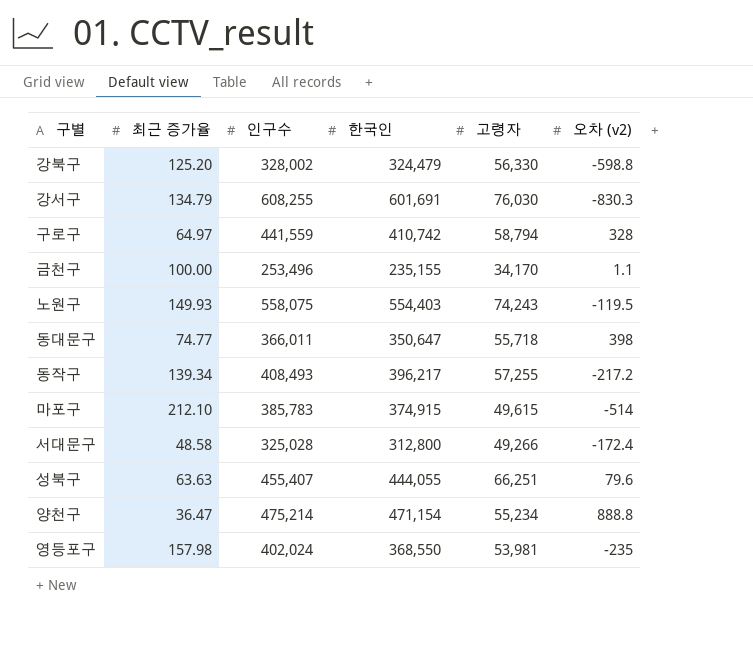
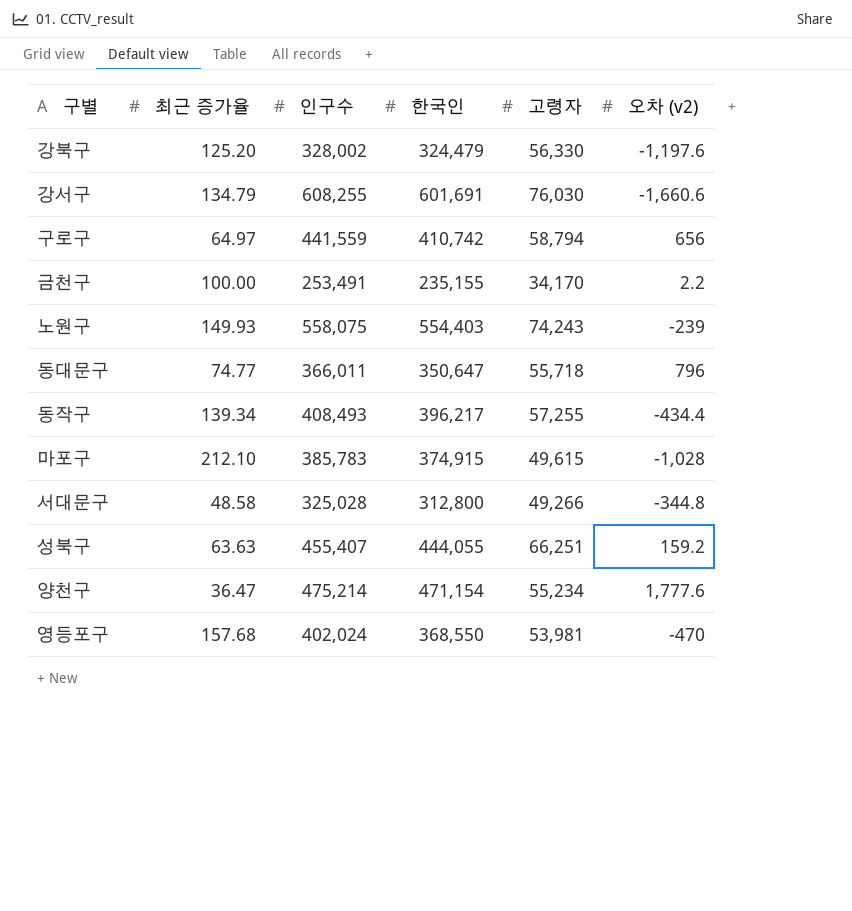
강북구 | 오차 (v2): -598.8 -> -1,197.6
강서구 | 오차 (v2): -830.3 -> -1,660.6
구로구 | 오차 (v2): 328 -> 656
금천구 | 인구수: 253,496 -> 253,491
금천구 | 오차 (v2): 1.1 -> 2.2
노원구 | 오차 (v2): -119.5 -> -239
동대문구 | 오차 (v2): 398 -> 796
동작구 | 오차 (v2): -217.2 -> -434.4
마포구 | 오차 (v2): -514 -> -1,028
서대문구 | 오차 (v2): -172.4 -> -344.8
성북구 | 오차 (v2): 79.6 -> 159.2
양천구 | 오차 (v2): 888.8 -> 1,777.6
영등포구 | 최근 증가율: 157.98 -> 157.68
영등포구 | 오차 (v2): -235 -> -470

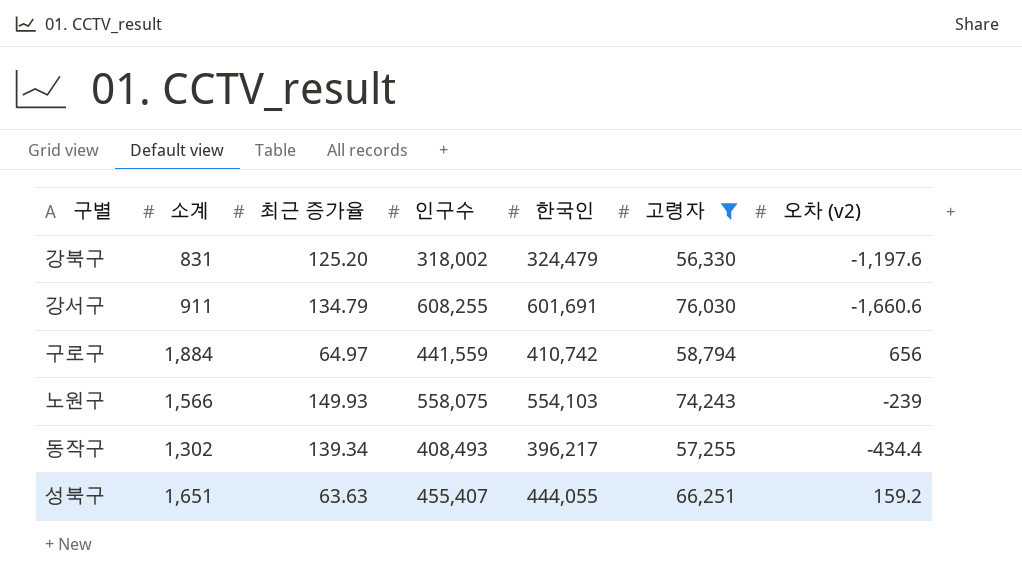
filter: none -> 고령자 >= 56,330
column 소계 | position: none -> 2
강북구 | 인구수: 328,002 -> 318,002
노원구 | 한국인: 554,403 -> 554,103

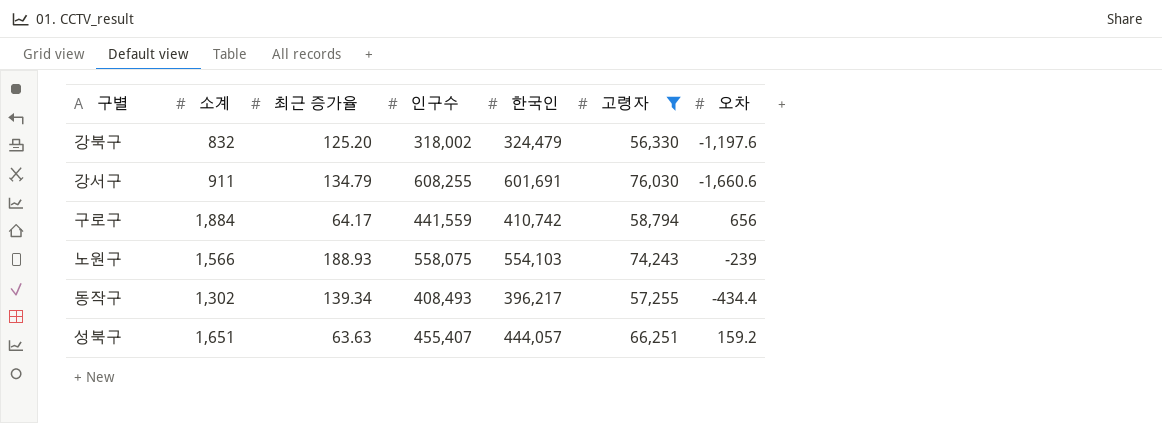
column name: 오차 (v2) -> 오차
강북구 | 소계: 831 -> 832
구로구 | 최근 증가율: 64.97 -> 64.17
노원구 | 최근 증가율: 149.93 -> 188.93
성북구 | 한국인: 444,055 -> 444,057

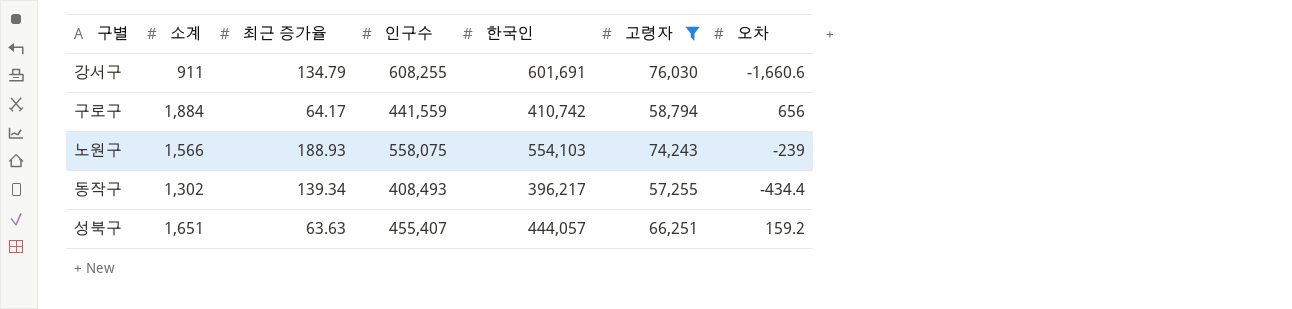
row 강북구: 832 | 125.20 | 318,002 | 324,479 | 56,330 | -1,197.6 -> none

